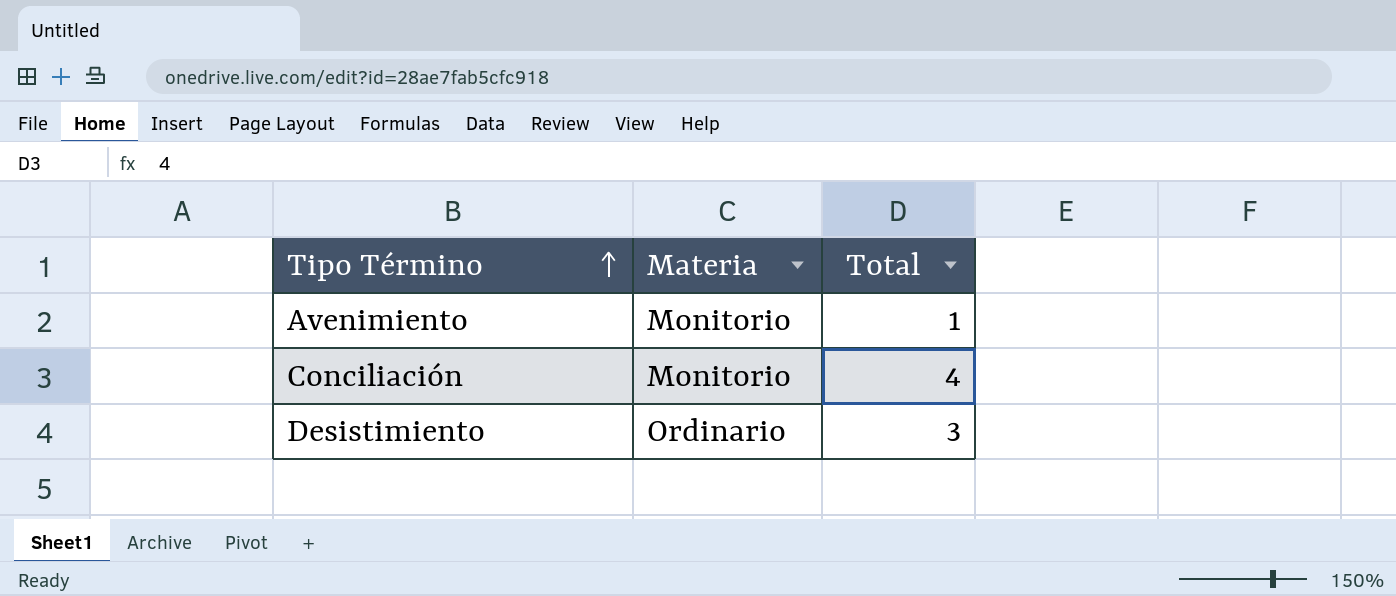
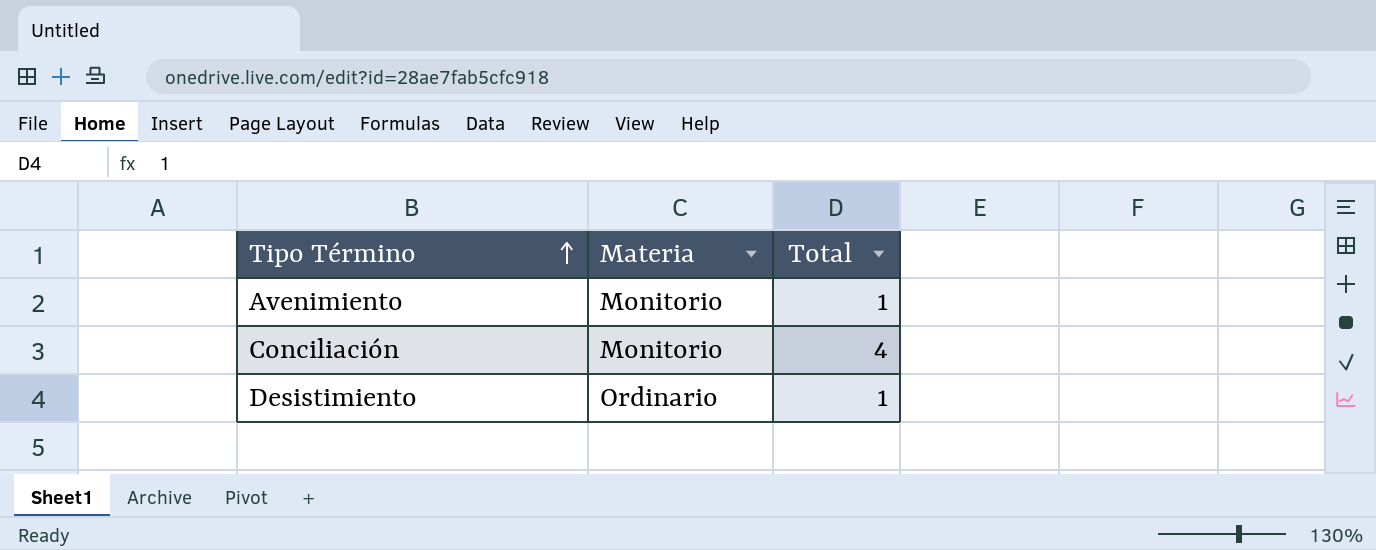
Desistimiento | Total: 3 -> 1

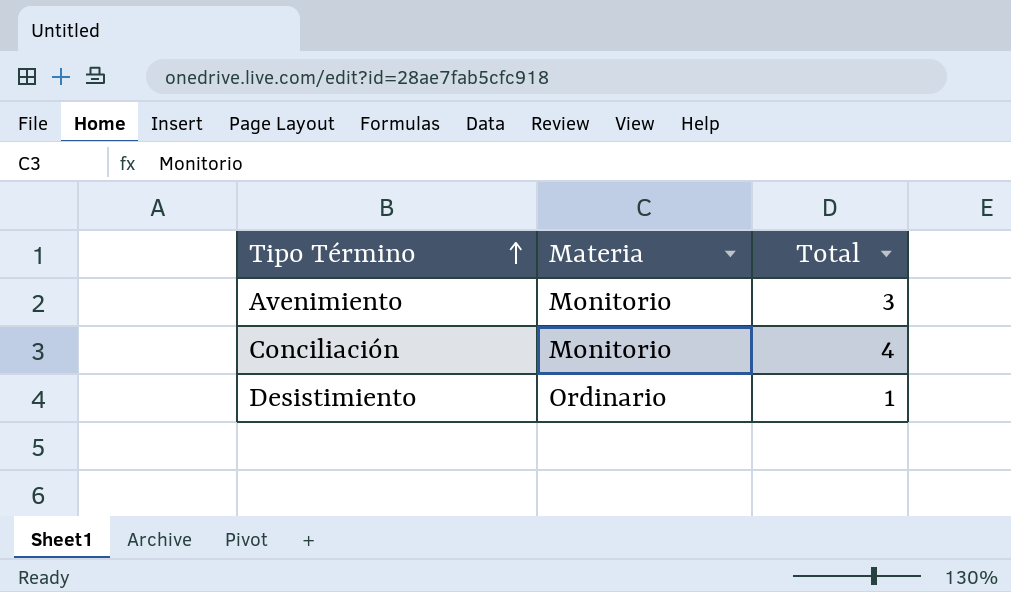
Avenimiento | Total: 1 -> 3

